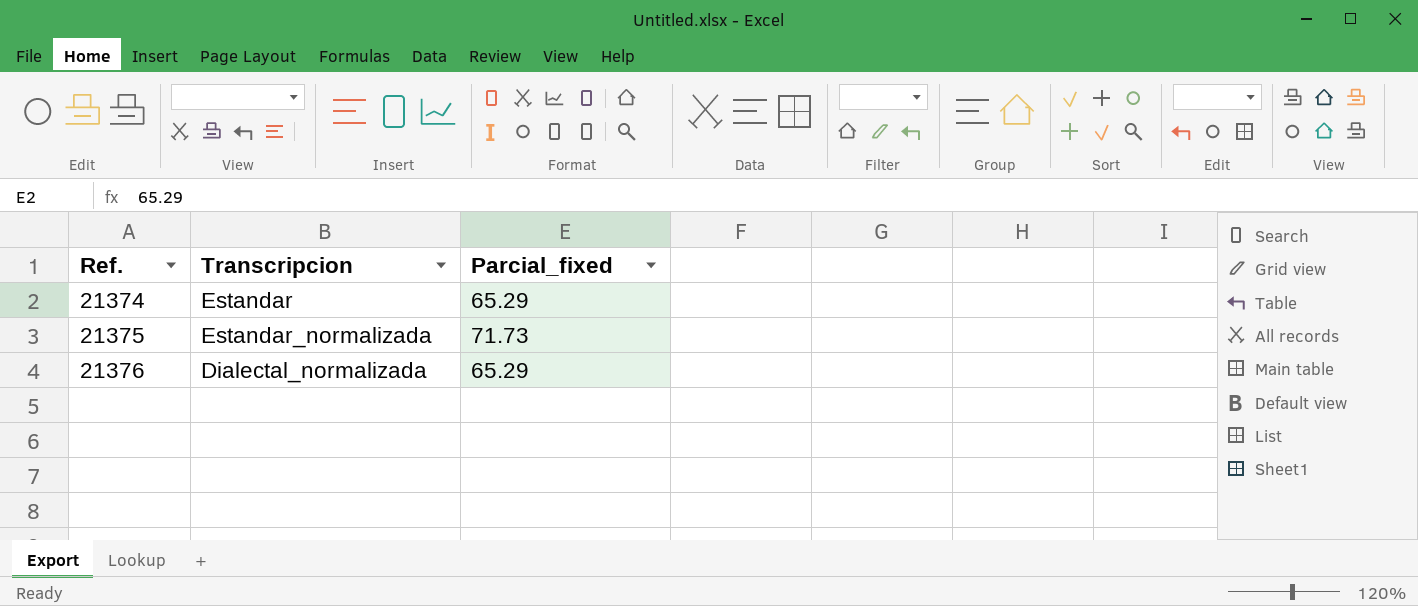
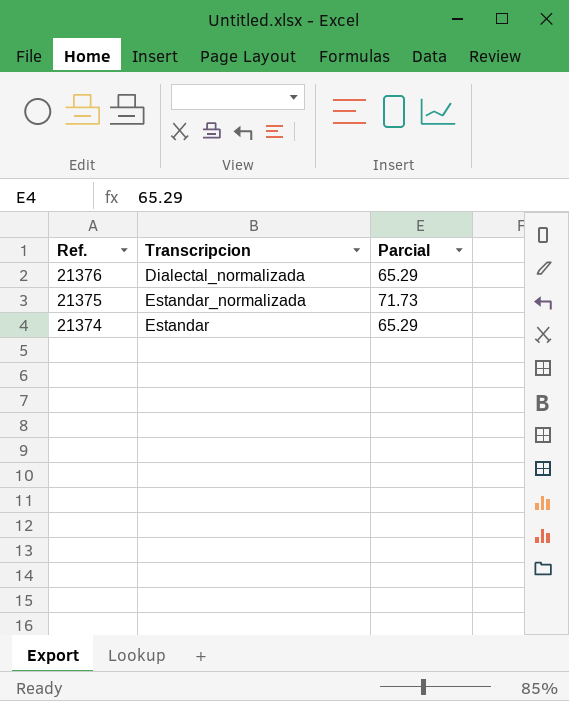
row order: Ref. ascending -> Ref. descending
column name: Parcial_fixed -> Parcial

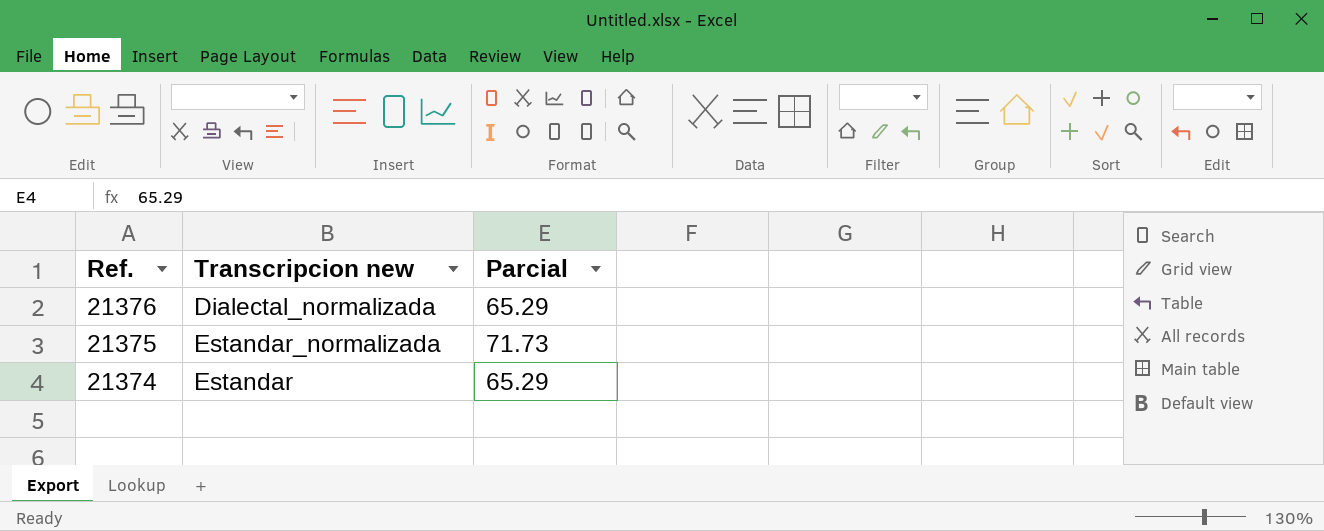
column name: Transcripcion -> Transcripcion new

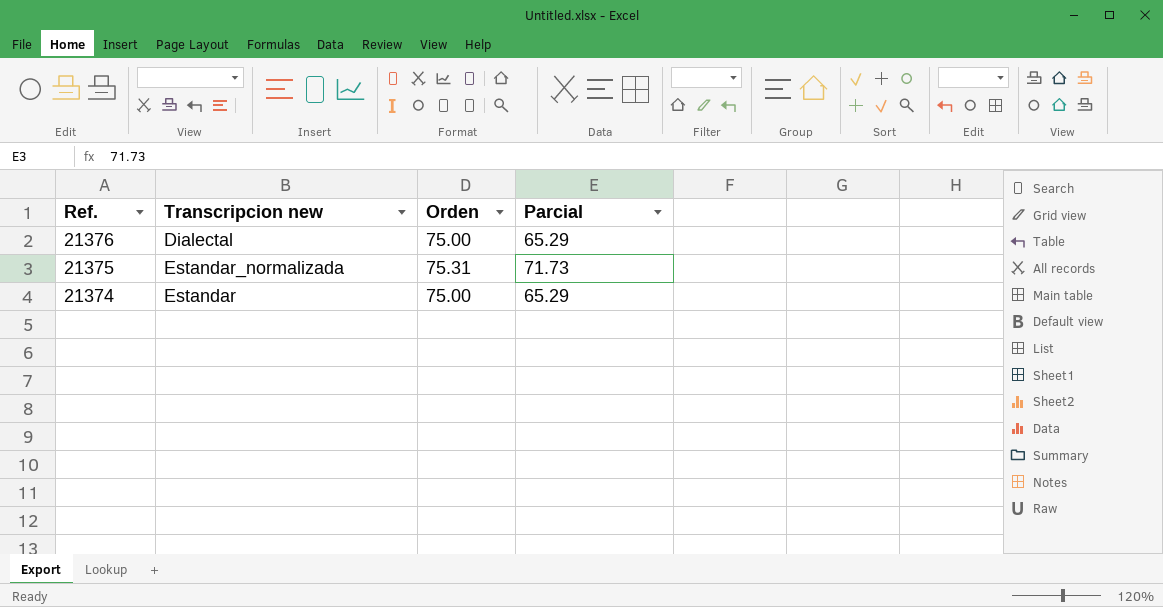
column Orden | position: none -> 3
21376 | Transcripcion new: Dialectal_normalizada -> Dialectal

